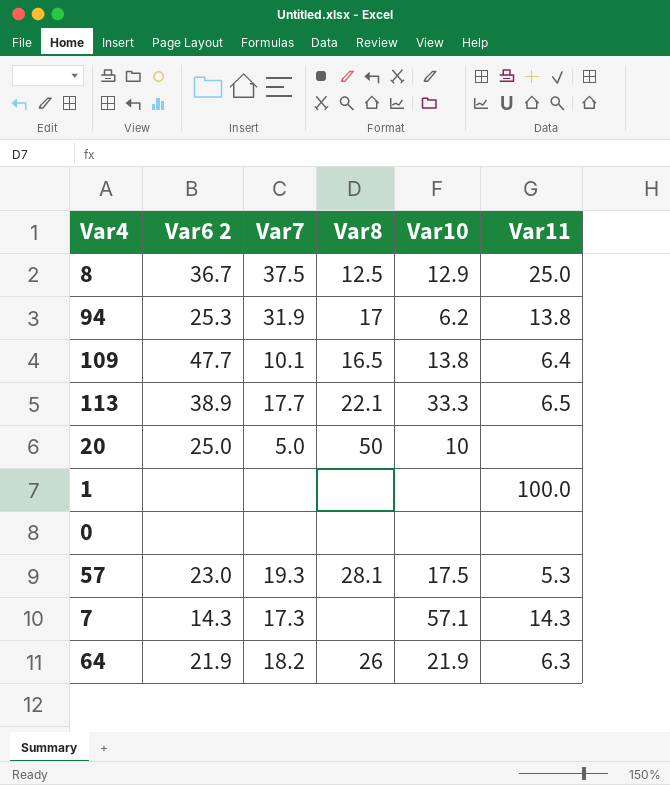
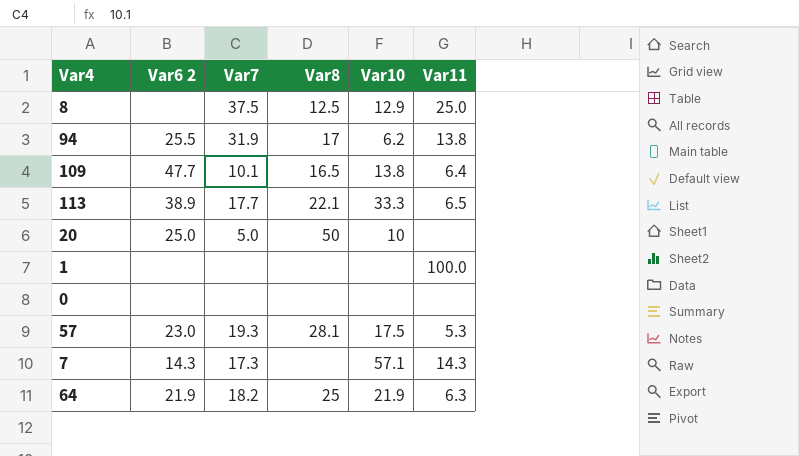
8 | Var6 2: 36.7 -> none
94 | Var6 2: 25.3 -> 25.5
64 | Var8: 26 -> 25

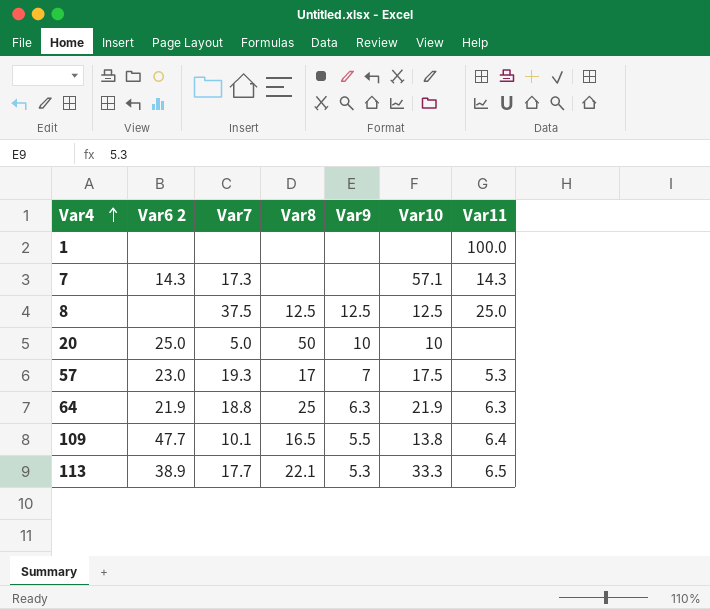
row order: none -> Var4 ascending
column Var9 | position: none -> 5
row 94: 25.5 | 31.9 | 17 | 6.2 | 13.8 -> none
row 0: none | none | none | none | none -> none
8 | Var10: 12.9 -> 12.5
57 | Var8: 28.1 -> 17
64 | Var7: 18.2 -> 18.8

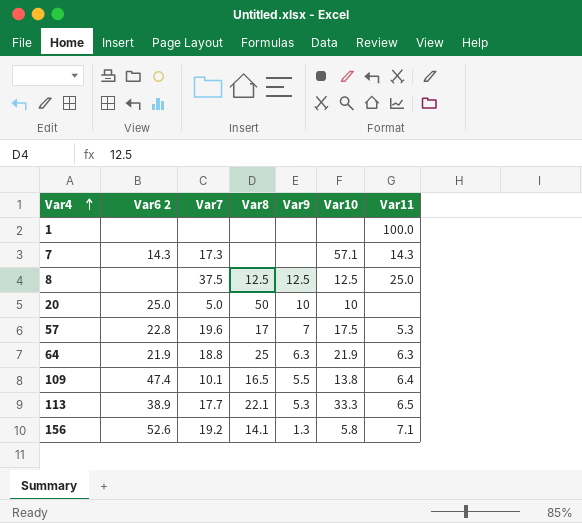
57 | Var6 2: 23.0 -> 22.8
57 | Var7: 19.3 -> 19.6
109 | Var6 2: 47.7 -> 47.4
row 156: none -> 52.6 | 19.2 | 14.1 | 1.3 | 5.8 | 7.1

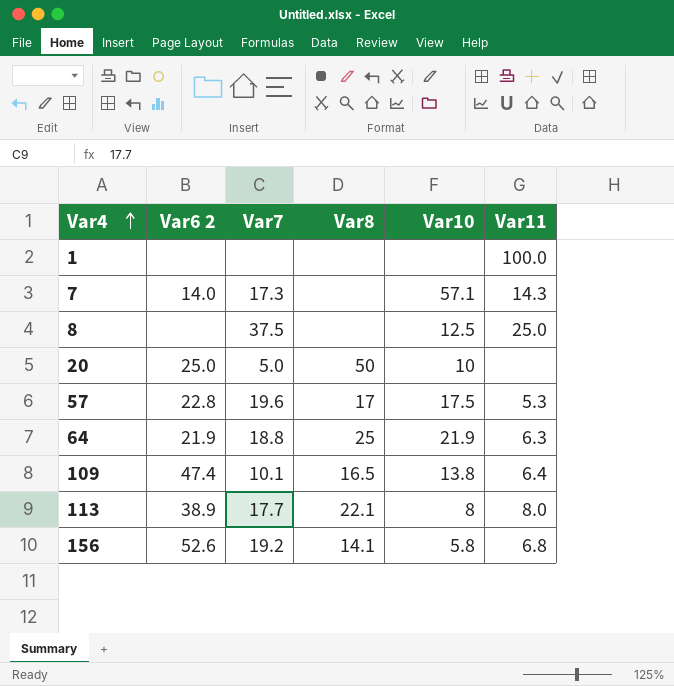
column Var9 | position: 5 -> none
7 | Var6 2: 14.3 -> 14.0
8 | Var8: 12.5 -> none
113 | Var10: 33.3 -> 8
113 | Var11: 6.5 -> 8.0
156 | Var11: 7.1 -> 6.8

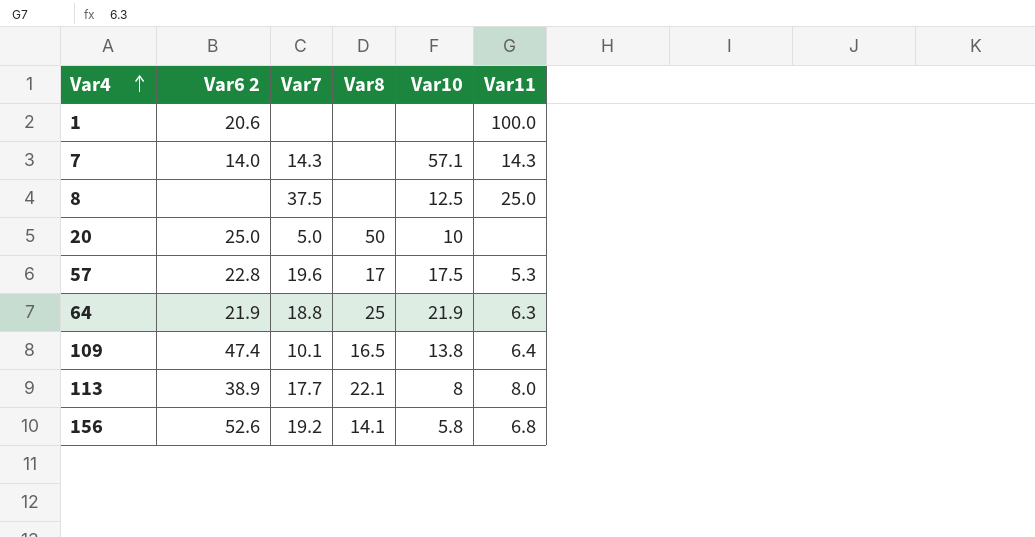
1 | Var6 2: none -> 20.6
7 | Var7: 17.3 -> 14.3

